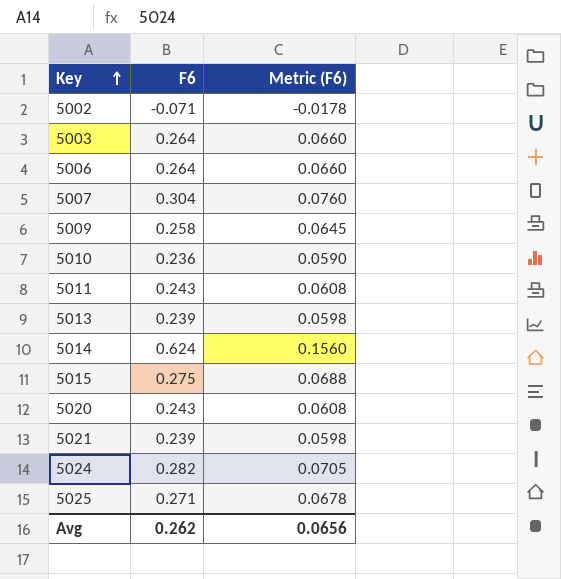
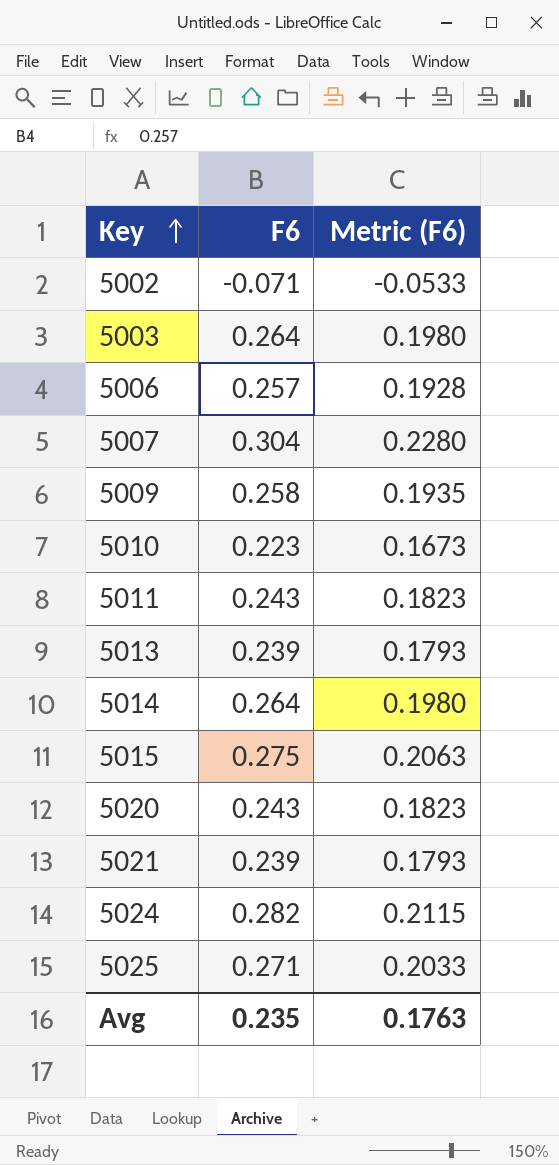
column Metric (F6) | formula: [F6] * 0.25 -> [F6] * 0.75
5006 | F6: 0.264 -> 0.257
5010 | F6: 0.236 -> 0.223
5014 | F6: 0.624 -> 0.264
Avg | F6: 0.262 -> 0.235
Avg | Metric (F6): 0.0656 -> 0.1763

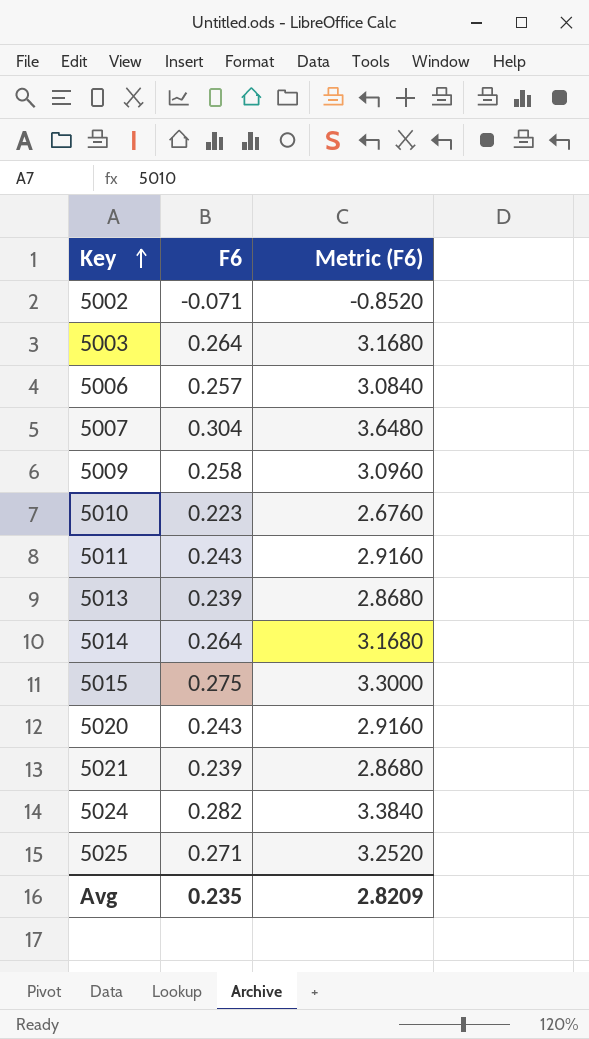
column Metric (F6) | formula: [F6] * 0.75 -> [F6] * 12
Avg | Metric (F6): 0.1763 -> 2.8209

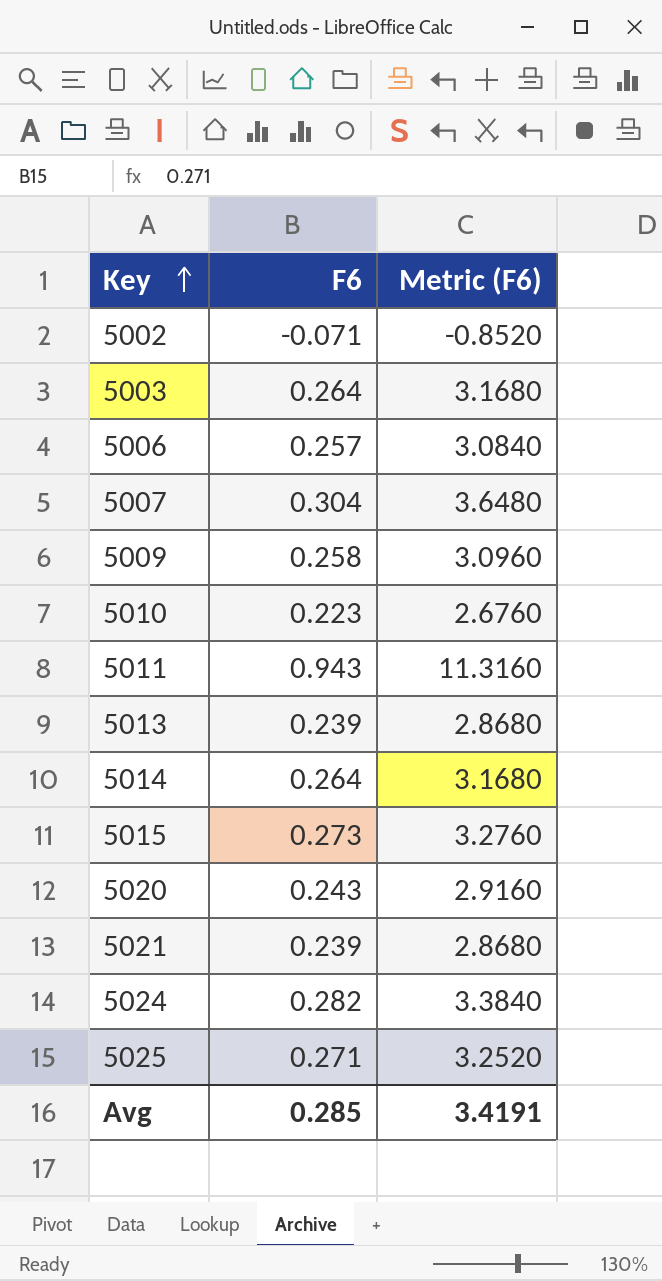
5011 | F6: 0.243 -> 0.943
5011 | Metric (F6): 2.9160 -> 11.3160
5015 | F6: 0.275 -> 0.273
5015 | Metric (F6): 3.3000 -> 3.2760
Avg | F6: 0.235 -> 0.285
Avg | Metric (F6): 2.8209 -> 3.4191

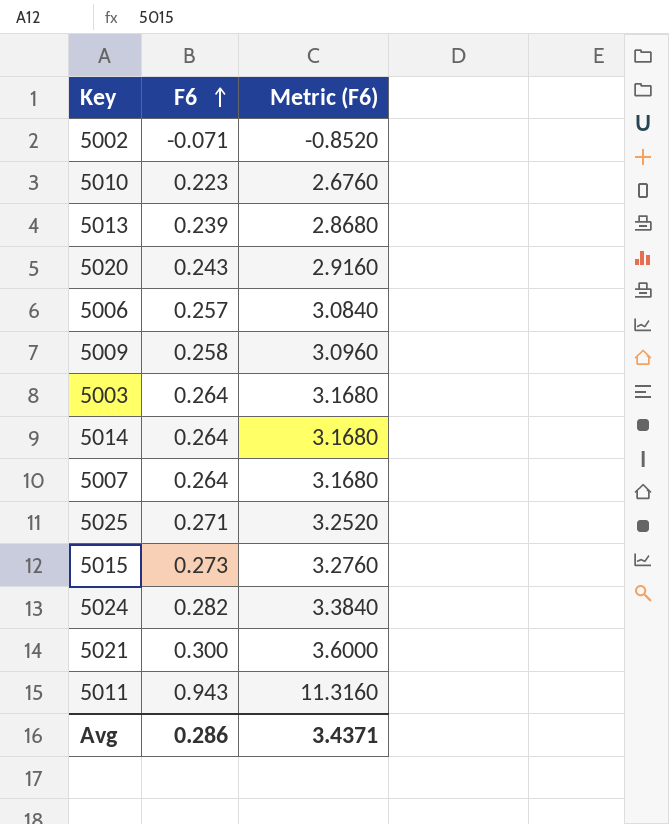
row order: Key ascending -> F6 ascending
5007 | F6: 0.304 -> 0.264
5007 | Metric (F6): 3.6480 -> 3.1680
5021 | F6: 0.239 -> 0.300
5021 | Metric (F6): 2.8680 -> 3.6000
Avg | F6: 0.285 -> 0.286
Avg | Metric (F6): 3.4191 -> 3.4371

